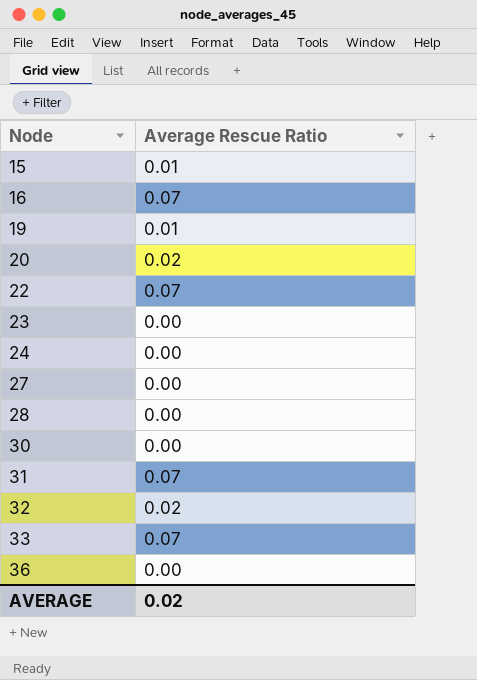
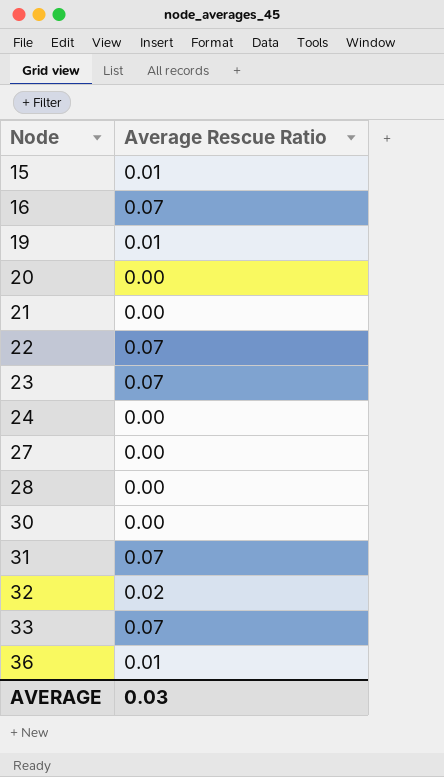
20 | Average Rescue Ratio: 0.02 -> 0.00
row 21: none -> 0.00
23 | Average Rescue Ratio: 0.00 -> 0.07
36 | Average Rescue Ratio: 0.00 -> 0.01
AVERAGE | Average Rescue Ratio: 0.02 -> 0.03

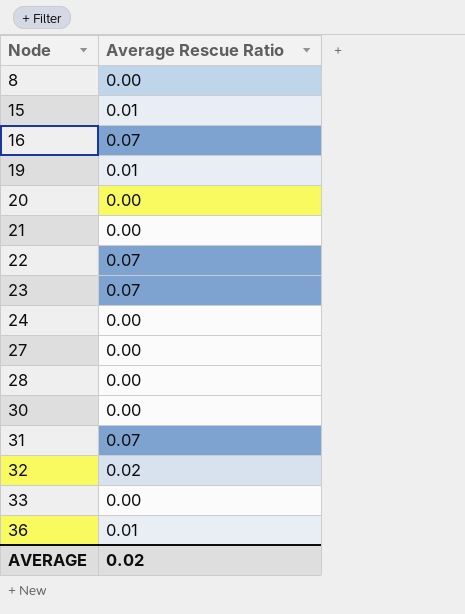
row 8: none -> 0.00
33 | Average Rescue Ratio: 0.07 -> 0.00
AVERAGE | Average Rescue Ratio: 0.03 -> 0.02

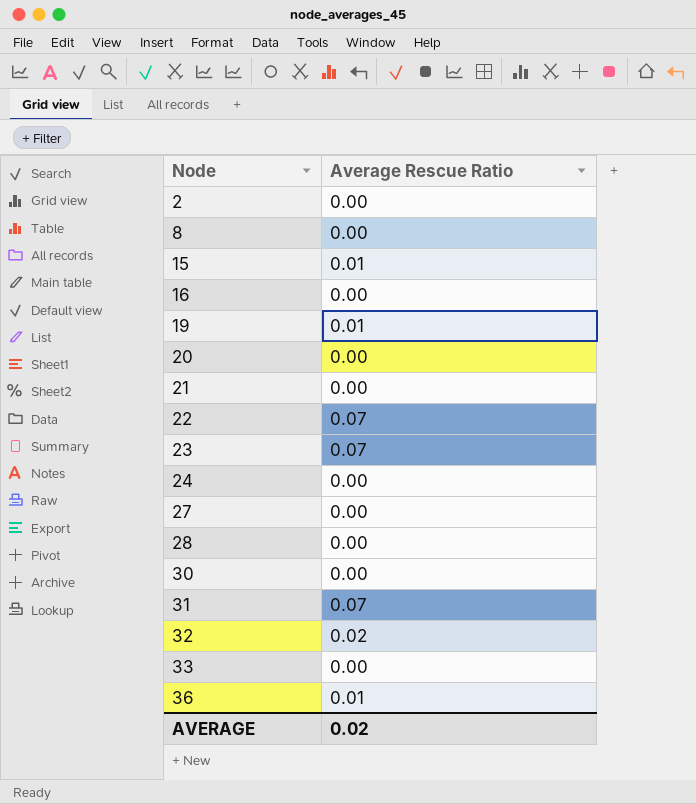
row 2: none -> 0.00
16 | Average Rescue Ratio: 0.07 -> 0.00

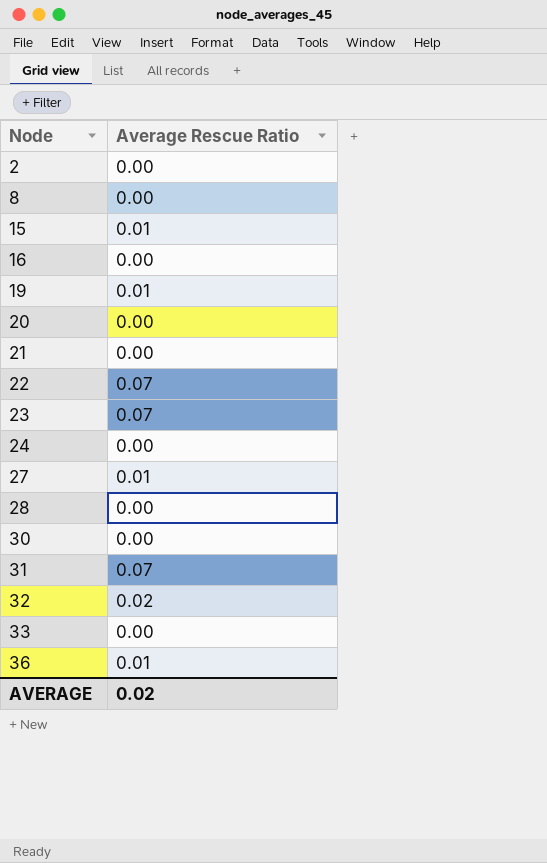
27 | Average Rescue Ratio: 0.00 -> 0.01

